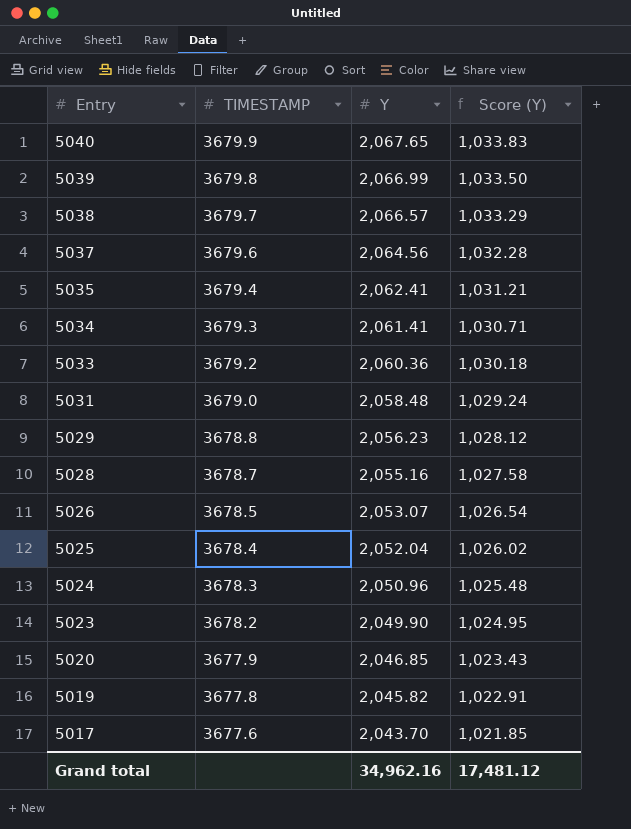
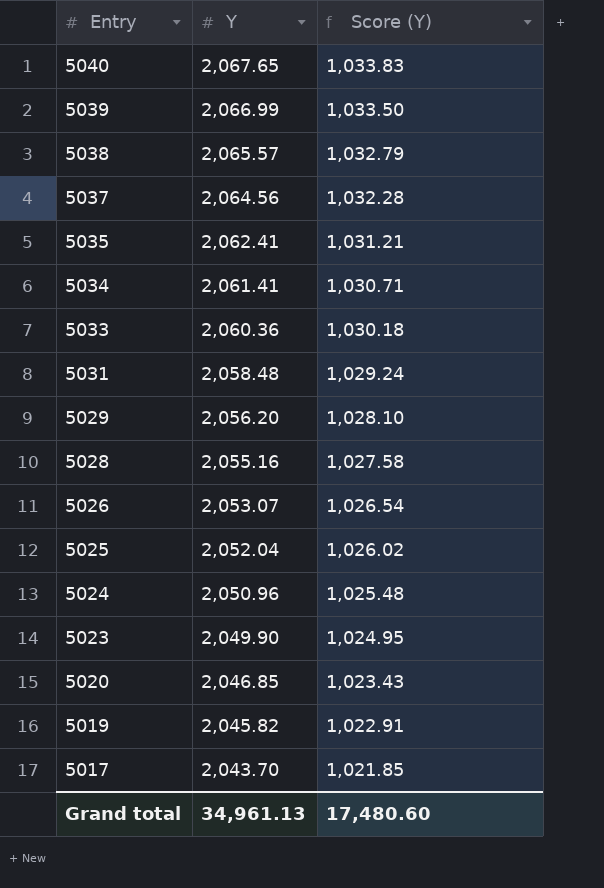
column TIMESTAMP | position: 2 -> none
5038 | Y: 2,066.57 -> 2,065.57
5038 | Score (Y): 1,033.29 -> 1,032.79
5029 | Y: 2,056.23 -> 2,056.20
5029 | Score (Y): 1,028.12 -> 1,028.10
Grand total | Y: 34,962.16 -> 34,961.13
Grand total | Score (Y): 17,481.12 -> 17,480.60

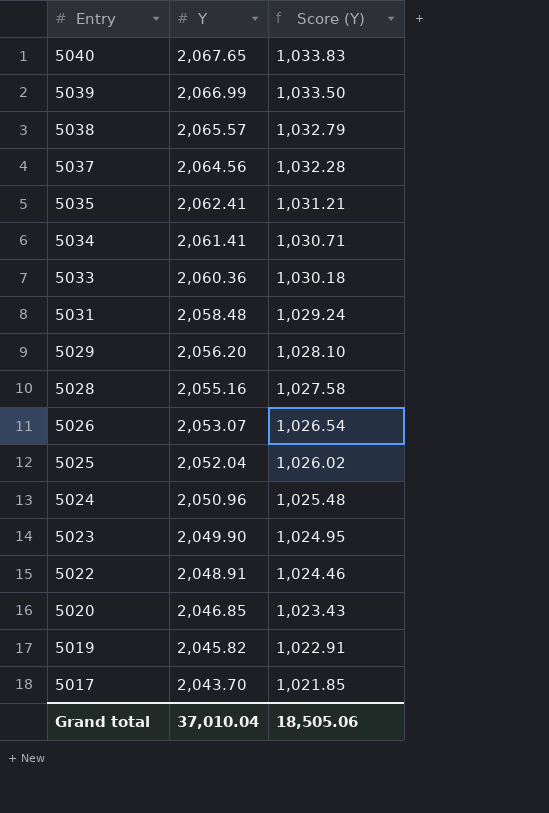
row 5022: none -> 2,048.91 | 1,024.46
Grand total | Y: 34,961.13 -> 37,010.04
Grand total | Score (Y): 17,480.60 -> 18,505.06

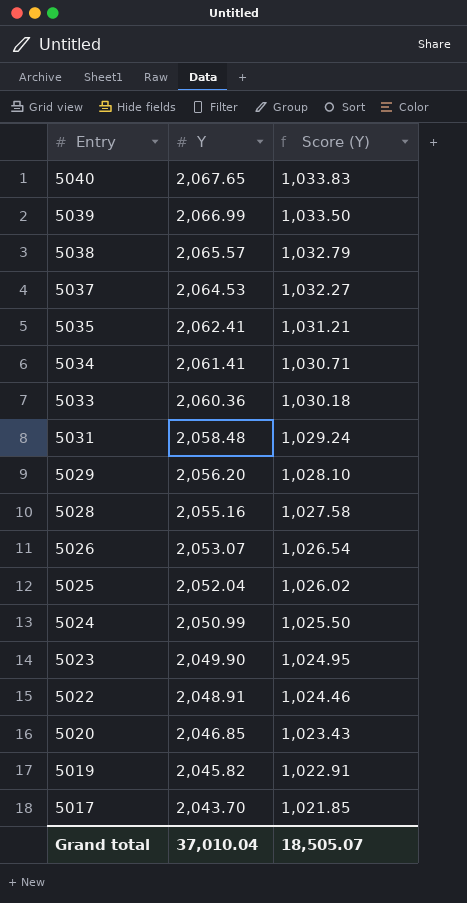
5037 | Y: 2,064.56 -> 2,064.53
5037 | Score (Y): 1,032.28 -> 1,032.27
5024 | Y: 2,050.96 -> 2,050.99
5024 | Score (Y): 1,025.48 -> 1,025.50
Grand total | Score (Y): 18,505.06 -> 18,505.07

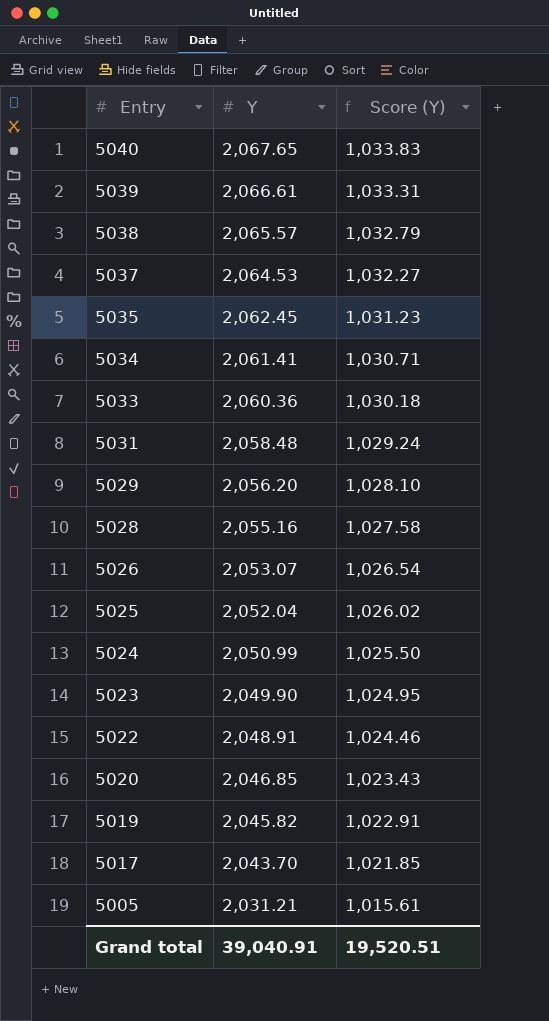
5039 | Y: 2,066.99 -> 2,066.61
5039 | Score (Y): 1,033.50 -> 1,033.31
5035 | Y: 2,062.41 -> 2,062.45
5035 | Score (Y): 1,031.21 -> 1,031.23
row 5005: none -> 2,031.21 | 1,015.61
Grand total | Y: 37,010.04 -> 39,040.91
Grand total | Score (Y): 18,505.07 -> 19,520.51

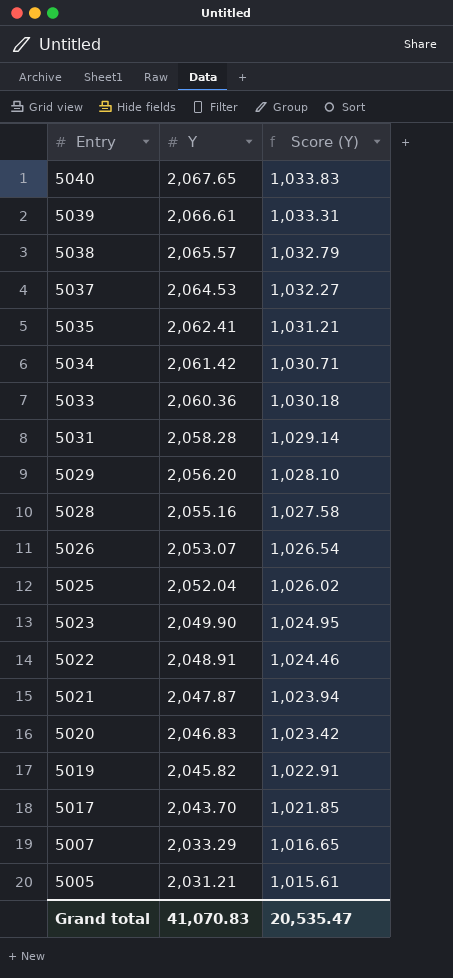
row 5024: 2,050.99 | 1,025.50 -> none
5035 | Y: 2,062.45 -> 2,062.41
5035 | Score (Y): 1,031.23 -> 1,031.21
5034 | Y: 2,061.41 -> 2,061.42
5031 | Y: 2,058.48 -> 2,058.28
5031 | Score (Y): 1,029.24 -> 1,029.14
row 5021: none -> 2,047.87 | 1,023.94
5020 | Y: 2,046.85 -> 2,046.83
5020 | Score (Y): 1,023.43 -> 1,023.42
row 5007: none -> 2,033.29 | 1,016.65
Grand total | Y: 39,040.91 -> 41,070.83
Grand total | Score (Y): 19,520.51 -> 20,535.47

